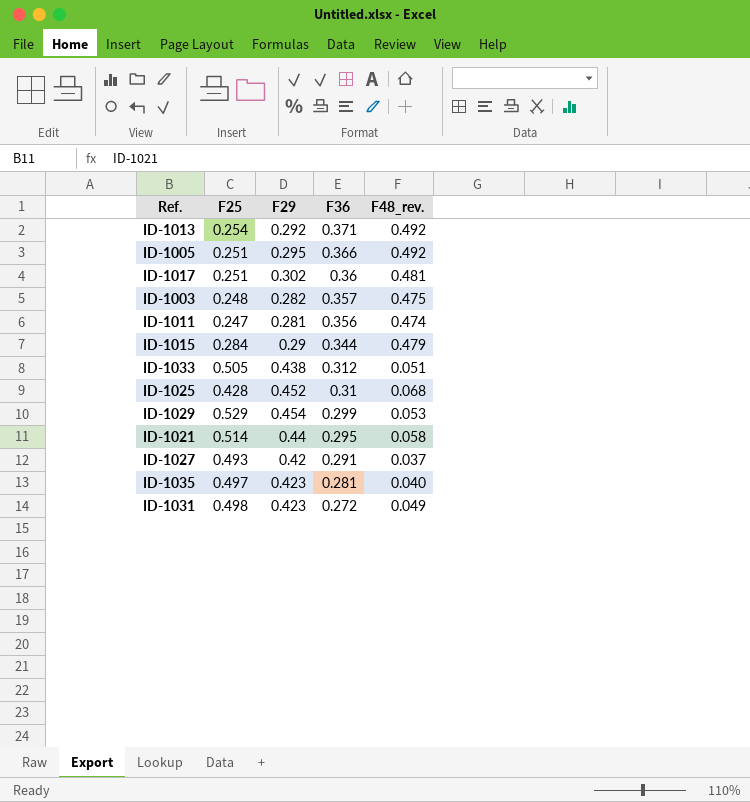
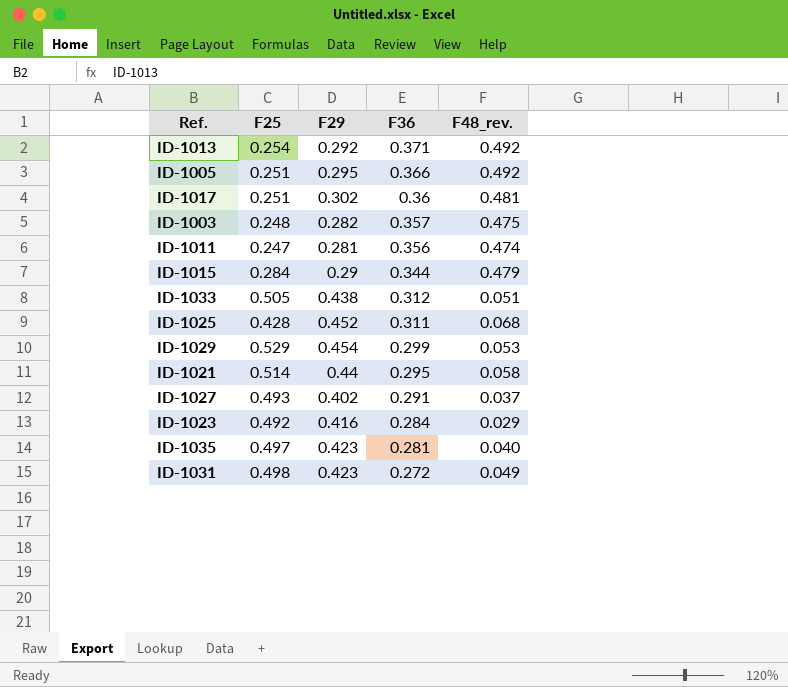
ID-1025 | F36: 0.31 -> 0.311
ID-1027 | F29: 0.42 -> 0.402
row ID-1023: none -> 0.492 | 0.416 | 0.284 | 0.029

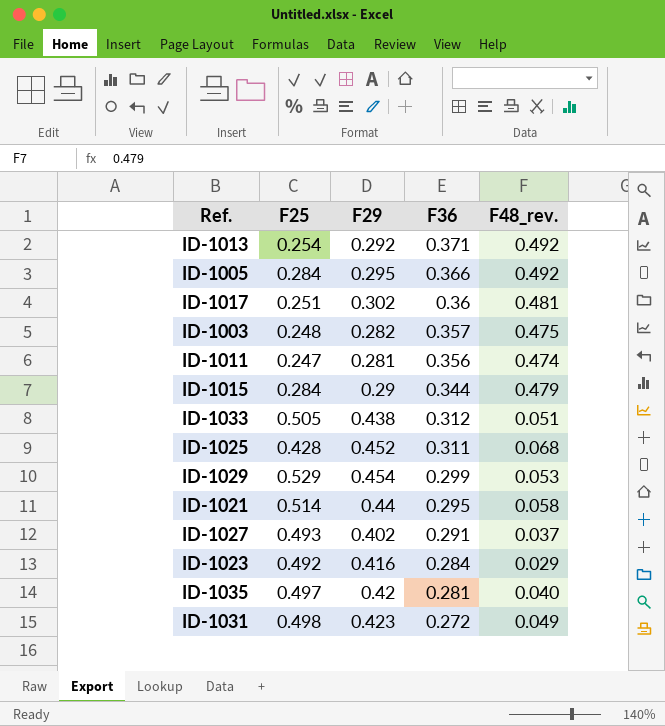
ID-1005 | F25: 0.251 -> 0.284
ID-1035 | F29: 0.423 -> 0.42

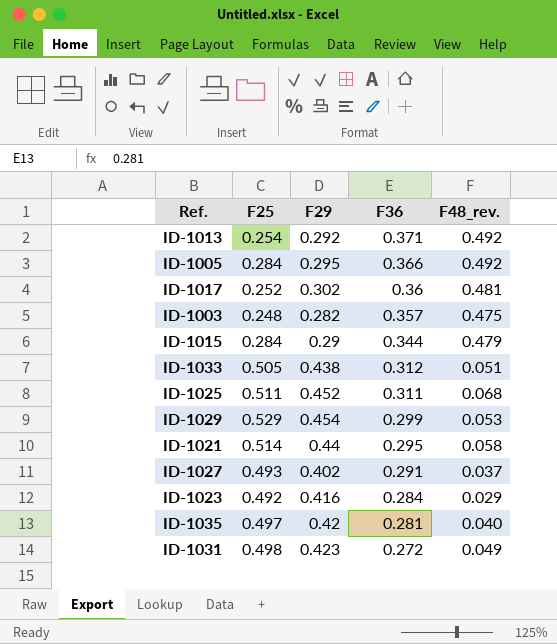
row ID-1011: 0.247 | 0.281 | 0.356 | 0.474 -> none
ID-1017 | F25: 0.251 -> 0.252
ID-1025 | F25: 0.428 -> 0.511

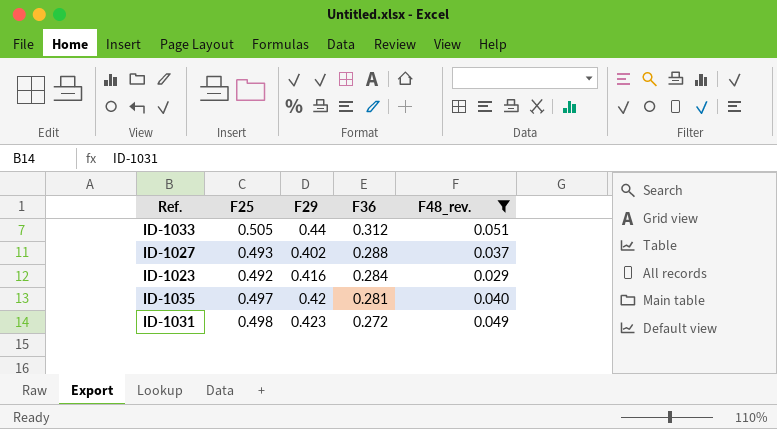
filter: none -> F48_rev. <= 0.051
ID-1033 | F29: 0.438 -> 0.44
ID-1027 | F36: 0.291 -> 0.288

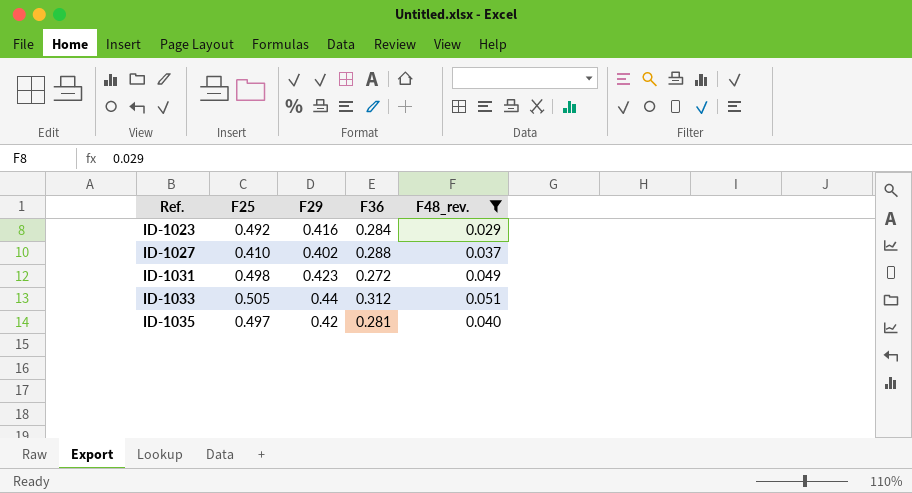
row order: F36 descending -> Ref. ascending
ID-1027 | F25: 0.493 -> 0.410

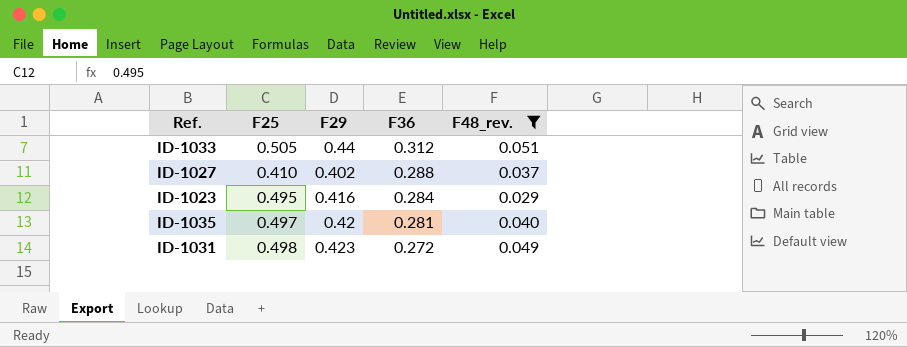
row order: Ref. ascending -> F36 descending
ID-1023 | F25: 0.492 -> 0.495

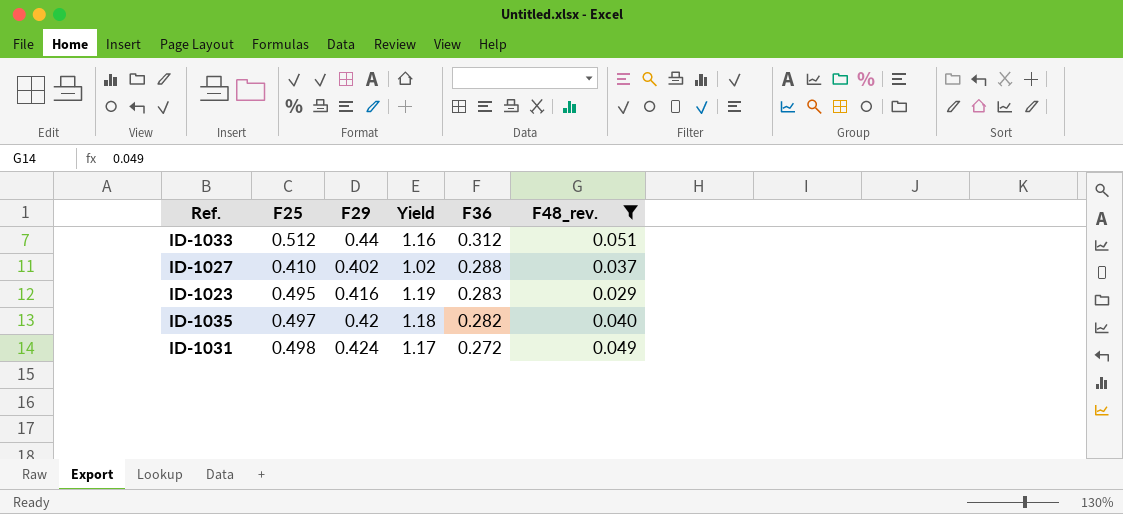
column Yield | formula: none -> [F25] / [F29]
ID-1033 | F25: 0.505 -> 0.512
ID-1023 | F36: 0.284 -> 0.283
ID-1035 | F36: 0.281 -> 0.282
ID-1031 | F29: 0.423 -> 0.424

